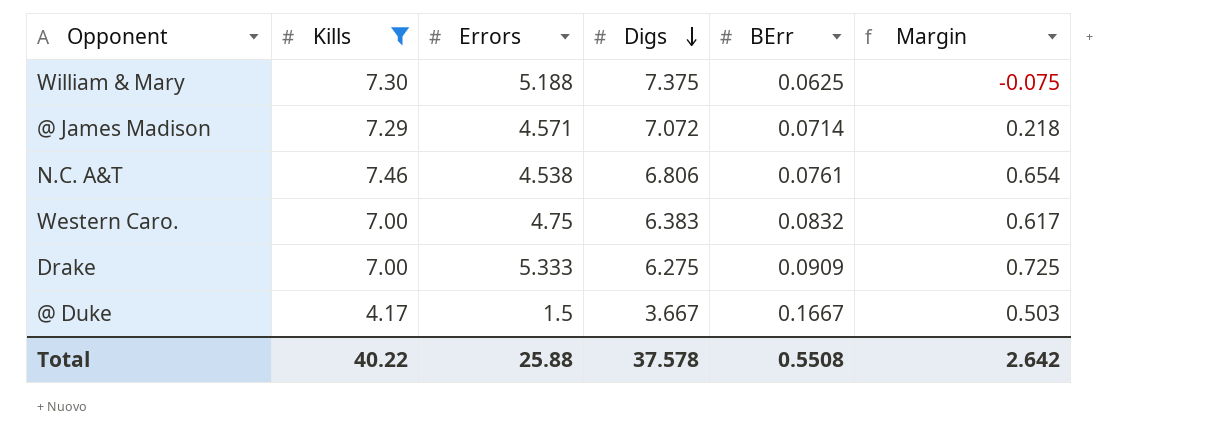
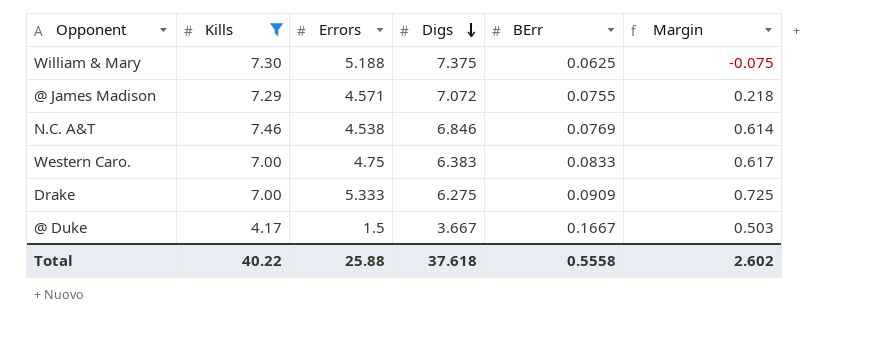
@ James Madison | BErr: 0.0714 -> 0.0755
N.C. A&T | Digs: 6.806 -> 6.846
N.C. A&T | BErr: 0.0761 -> 0.0769
N.C. A&T | Margin: 0.654 -> 0.614
Western Caro. | BErr: 0.0832 -> 0.0833
Total | Digs: 37.578 -> 37.618
Total | BErr: 0.5508 -> 0.5558
Total | Margin: 2.642 -> 2.602

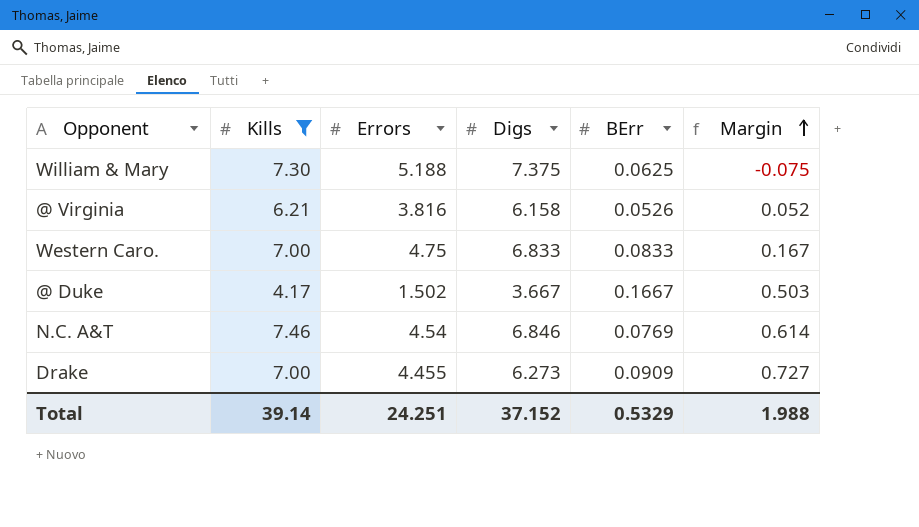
row order: Digs descending -> Margin ascending
row @ James Madison: 7.29 | 4.571 | 7.072 | 0.0755 | 0.218 -> none
row @ Virginia: none -> 6.21 | 3.816 | 6.158 | 0.0526 | 0.052
Western Caro. | Digs: 6.383 -> 6.833
Western Caro. | Margin: 0.617 -> 0.167
@ Duke | Errors: 1.5 -> 1.502
N.C. A&T | Errors: 4.538 -> 4.54
Drake | Errors: 5.333 -> 4.455
Drake | Digs: 6.275 -> 6.273
Drake | Margin: 0.725 -> 0.727
Total | Kills: 40.22 -> 39.14
Total | Errors: 25.88 -> 24.251
Total | Digs: 37.618 -> 37.152
Total | BErr: 0.5558 -> 0.5329
Total | Margin: 2.602 -> 1.988

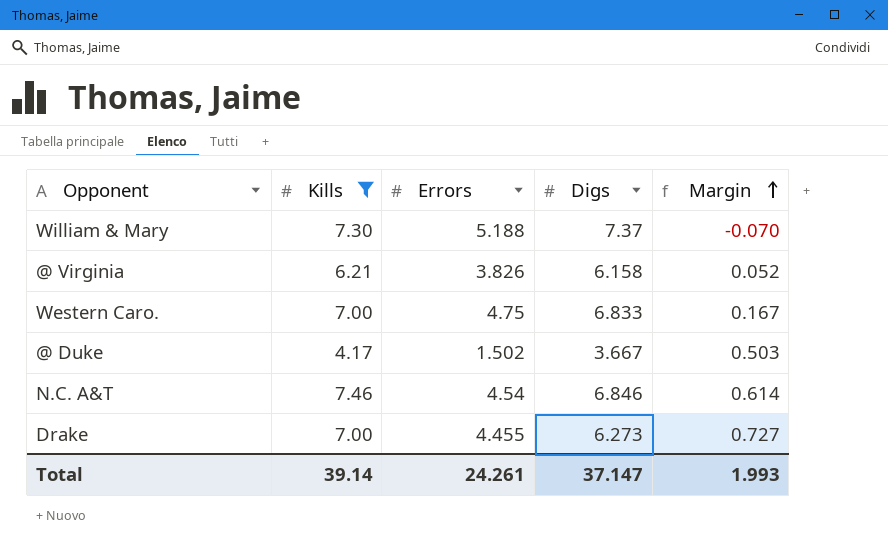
column BErr | position: 5 -> none
William & Mary | Digs: 7.375 -> 7.37
William & Mary | Margin: -0.075 -> -0.070
@ Virginia | Errors: 3.816 -> 3.826
Total | Errors: 24.251 -> 24.261
Total | Digs: 37.152 -> 37.147
Total | Margin: 1.988 -> 1.993

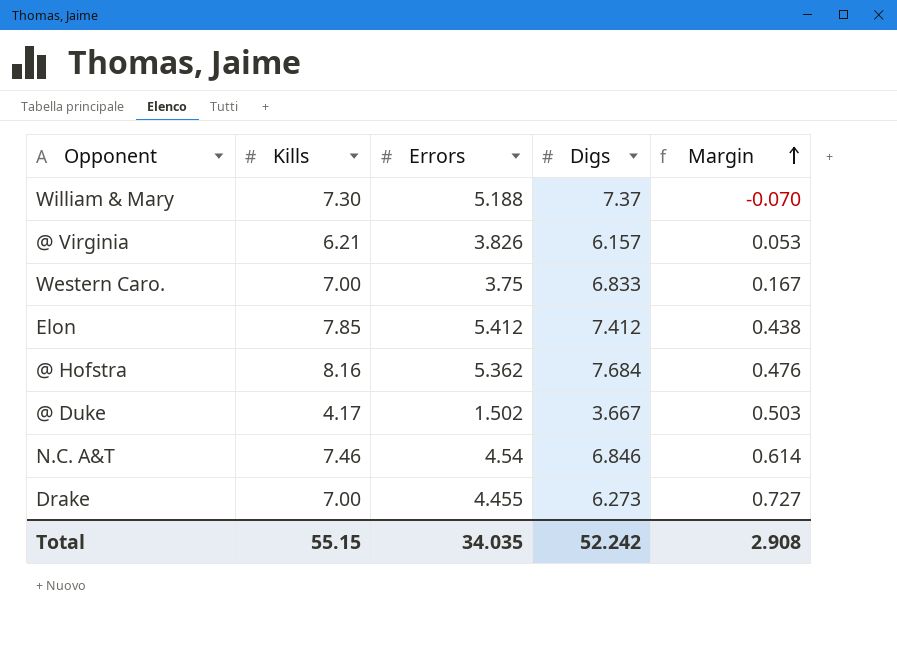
filter: Kills <= 7.46 -> none
@ Virginia | Digs: 6.158 -> 6.157
@ Virginia | Margin: 0.052 -> 0.053
Western Caro. | Errors: 4.75 -> 3.75
Total | Kills: 39.14 -> 55.15
Total | Errors: 24.261 -> 34.035
Total | Digs: 37.147 -> 52.242
Total | Margin: 1.993 -> 2.908

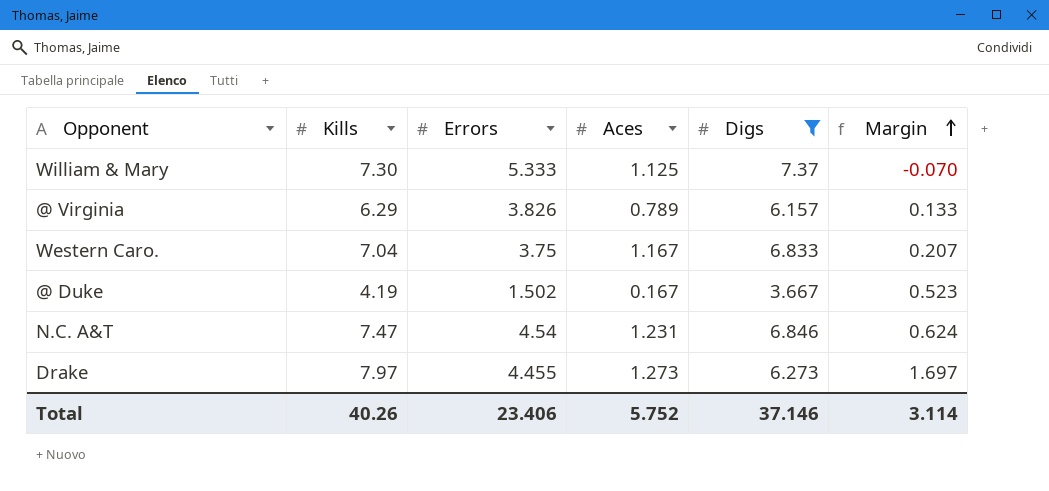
filter: none -> Digs <= 7.37
column Aces | position: none -> 4
William & Mary | Errors: 5.188 -> 5.333
@ Virginia | Kills: 6.21 -> 6.29
@ Virginia | Margin: 0.053 -> 0.133
Western Caro. | Kills: 7.00 -> 7.04
Western Caro. | Margin: 0.167 -> 0.207
@ Duke | Kills: 4.17 -> 4.19
@ Duke | Margin: 0.503 -> 0.523
N.C. A&T | Kills: 7.46 -> 7.47
N.C. A&T | Margin: 0.614 -> 0.624
Drake | Kills: 7.00 -> 7.97
Drake | Margin: 0.727 -> 1.697
Total | Kills: 55.15 -> 40.26
Total | Errors: 34.035 -> 23.406
Total | Digs: 52.242 -> 37.146
Total | Margin: 2.908 -> 3.114

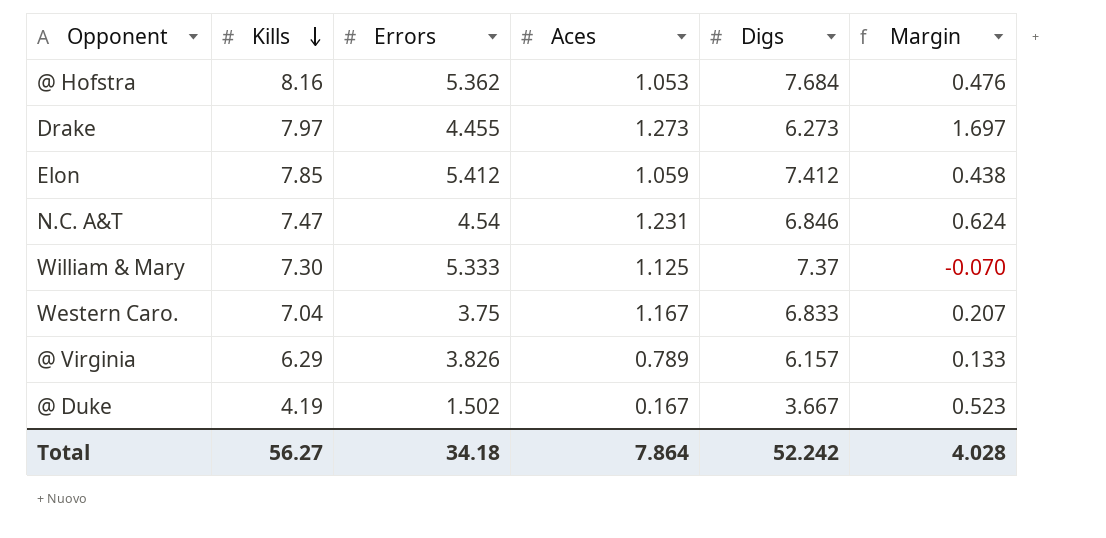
filter: Digs <= 7.37 -> none
row order: Margin ascending -> Kills descending
Total | Kills: 40.26 -> 56.27
Total | Errors: 23.406 -> 34.18
Total | Aces: 5.752 -> 7.864
Total | Digs: 37.146 -> 52.242
Total | Margin: 3.114 -> 4.028

